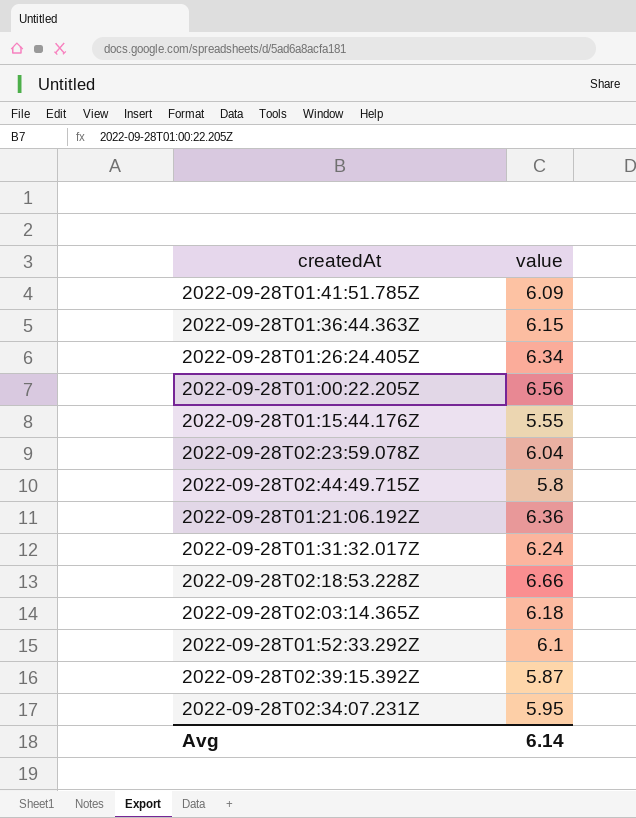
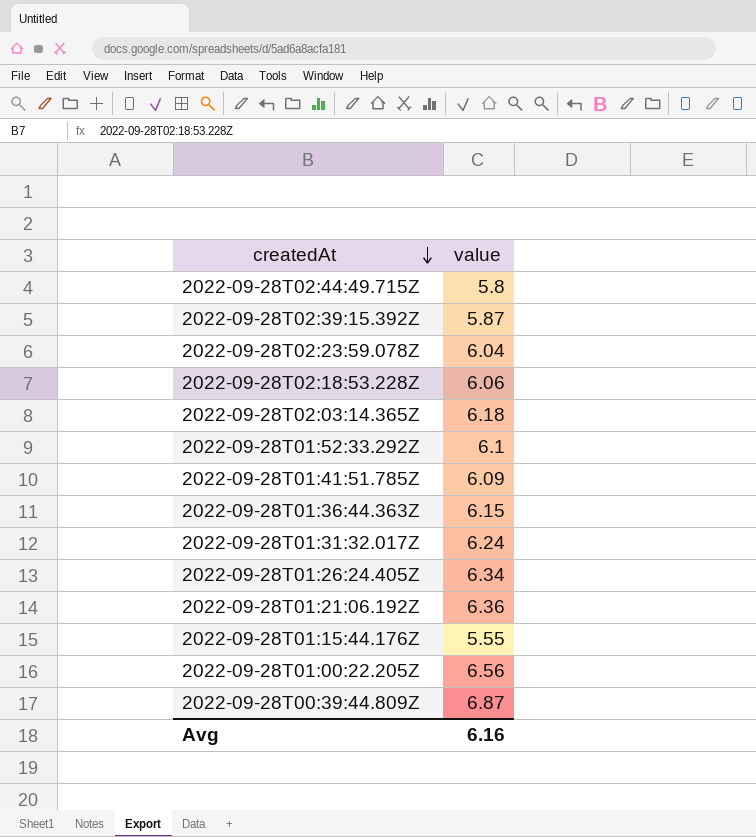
row order: none -> createdAt descending
row 2022-09-28T02:34:07.231Z: 5.95 -> none
2022-09-28T02:18:53.228Z | value: 6.66 -> 6.06
row 2022-09-28T00:39:44.809Z: none -> 6.87
Avg | value: 6.14 -> 6.16

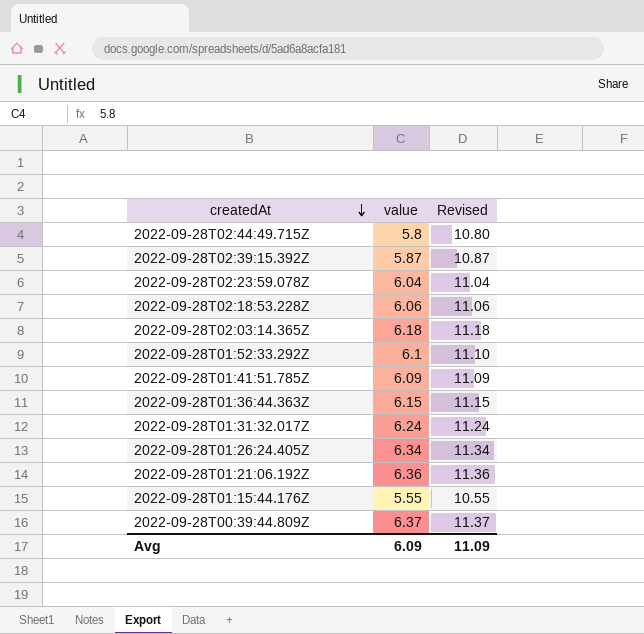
column Revised | formula: none -> [value] + 5
row 2022-09-28T01:00:22.205Z: 6.56 -> none
2022-09-28T00:39:44.809Z | value: 6.87 -> 6.37
Avg | value: 6.16 -> 6.09

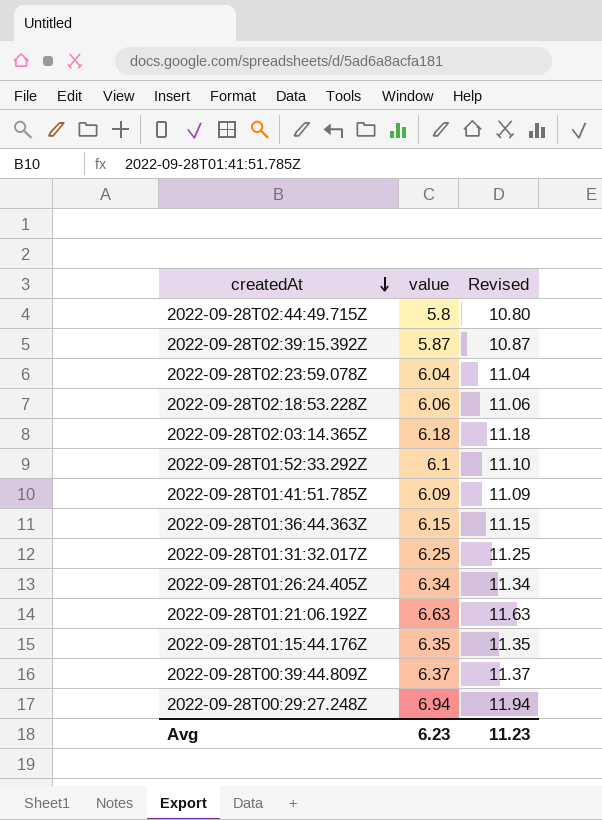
2022-09-28T01:31:32.017Z | value: 6.24 -> 6.25
2022-09-28T01:31:32.017Z | Revised: 11.24 -> 11.25
2022-09-28T01:21:06.192Z | value: 6.36 -> 6.63
2022-09-28T01:21:06.192Z | Revised: 11.36 -> 11.63
2022-09-28T01:15:44.176Z | value: 5.55 -> 6.35
2022-09-28T01:15:44.176Z | Revised: 10.55 -> 11.35
row 2022-09-28T00:29:27.248Z: none -> 6.94 | 11.94
Avg | value: 6.09 -> 6.23
Avg | Revised: 11.09 -> 11.23

